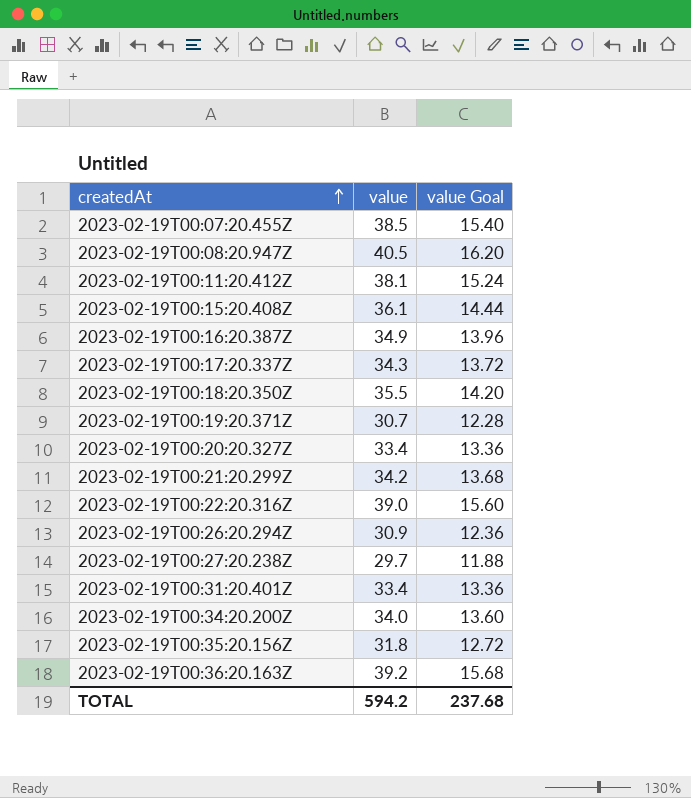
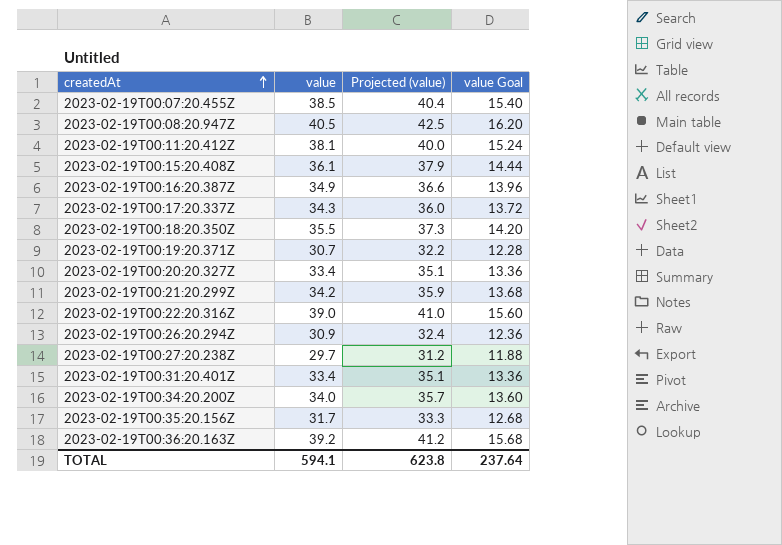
column Projected (value) | formula: none -> [value] * 1.05
2023-02-19T00:35:20.156Z | value: 31.8 -> 31.7
2023-02-19T00:35:20.156Z | value Goal: 12.72 -> 12.68
TOTAL | value: 594.2 -> 594.1
TOTAL | value Goal: 237.68 -> 237.64

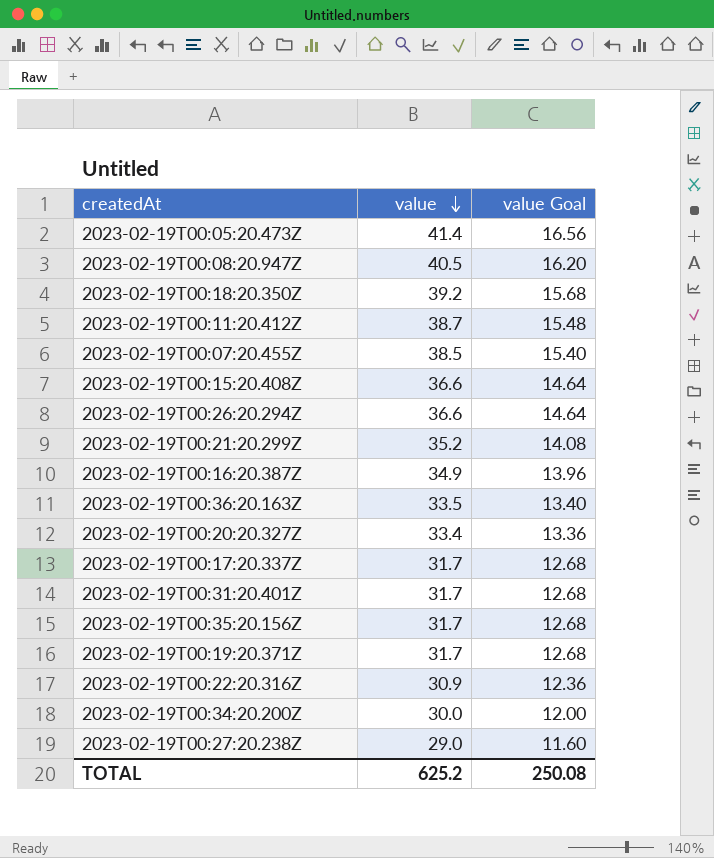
row order: createdAt ascending -> value descending
column Projected (value) | formula: [value] * 1.05 -> none
row 2023-02-19T00:05:20.473Z: none -> 41.4 | 16.56
2023-02-19T00:18:20.350Z | value: 35.5 -> 39.2
2023-02-19T00:18:20.350Z | value Goal: 14.20 -> 15.68
2023-02-19T00:11:20.412Z | value: 38.1 -> 38.7
2023-02-19T00:11:20.412Z | value Goal: 15.24 -> 15.48
2023-02-19T00:15:20.408Z | value: 36.1 -> 36.6
2023-02-19T00:15:20.408Z | value Goal: 14.44 -> 14.64
2023-02-19T00:26:20.294Z | value: 30.9 -> 36.6
2023-02-19T00:26:20.294Z | value Goal: 12.36 -> 14.64
2023-02-19T00:21:20.299Z | value: 34.2 -> 35.2
2023-02-19T00:21:20.299Z | value Goal: 13.68 -> 14.08
2023-02-19T00:36:20.163Z | value: 39.2 -> 33.5
2023-02-19T00:36:20.163Z | value Goal: 15.68 -> 13.40
2023-02-19T00:17:20.337Z | value: 34.3 -> 31.7
2023-02-19T00:17:20.337Z | value Goal: 13.72 -> 12.68
2023-02-19T00:31:20.401Z | value: 33.4 -> 31.7
2023-02-19T00:31:20.401Z | value Goal: 13.36 -> 12.68
2023-02-19T00:19:20.371Z | value: 30.7 -> 31.7
2023-02-19T00:19:20.371Z | value Goal: 12.28 -> 12.68
2023-02-19T00:22:20.316Z | value: 39.0 -> 30.9
2023-02-19T00:22:20.316Z | value Goal: 15.60 -> 12.36
2023-02-19T00:34:20.200Z | value: 34.0 -> 30.0
2023-02-19T00:34:20.200Z | value Goal: 13.60 -> 12.00
2023-02-19T00:27:20.238Z | value: 29.7 -> 29.0
2023-02-19T00:27:20.238Z | value Goal: 11.88 -> 11.60
TOTAL | value: 594.1 -> 625.2
TOTAL | value Goal: 237.64 -> 250.08

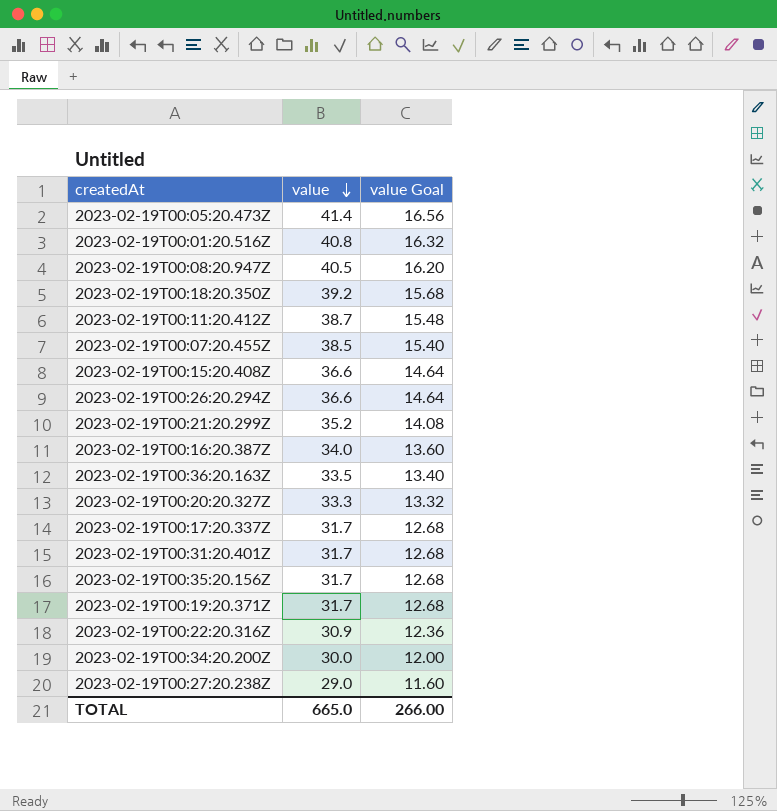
row 2023-02-19T00:01:20.516Z: none -> 40.8 | 16.32
2023-02-19T00:16:20.387Z | value: 34.9 -> 34.0
2023-02-19T00:16:20.387Z | value Goal: 13.96 -> 13.60
2023-02-19T00:20:20.327Z | value: 33.4 -> 33.3
2023-02-19T00:20:20.327Z | value Goal: 13.36 -> 13.32
TOTAL | value: 625.2 -> 665.0
TOTAL | value Goal: 250.08 -> 266.00

